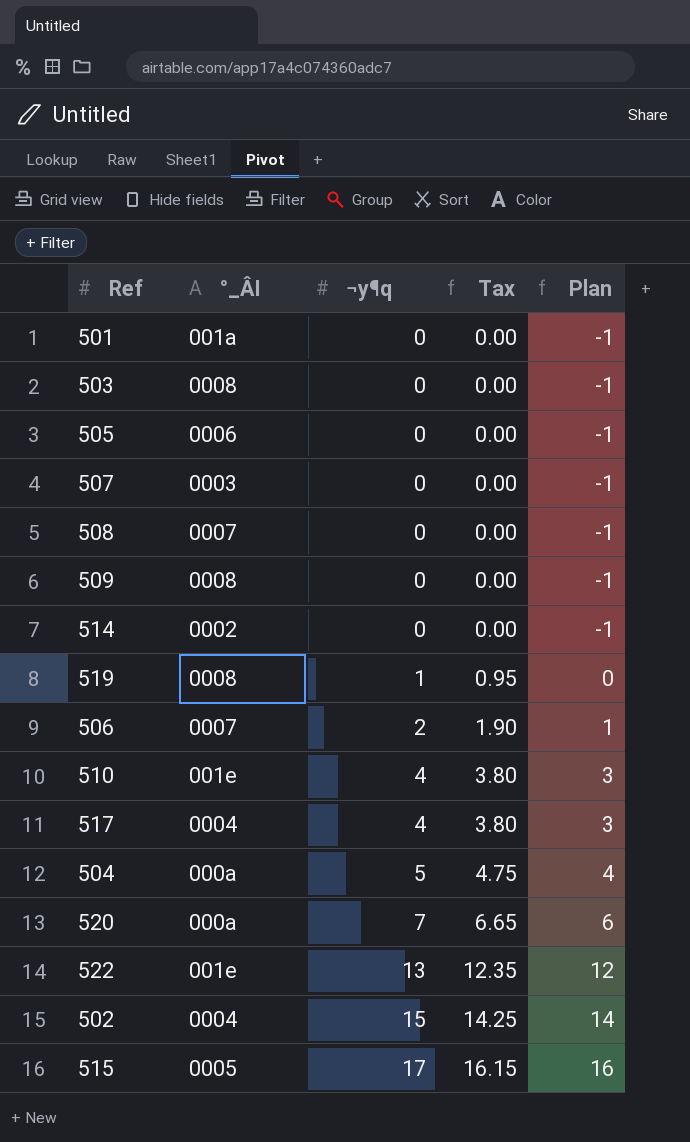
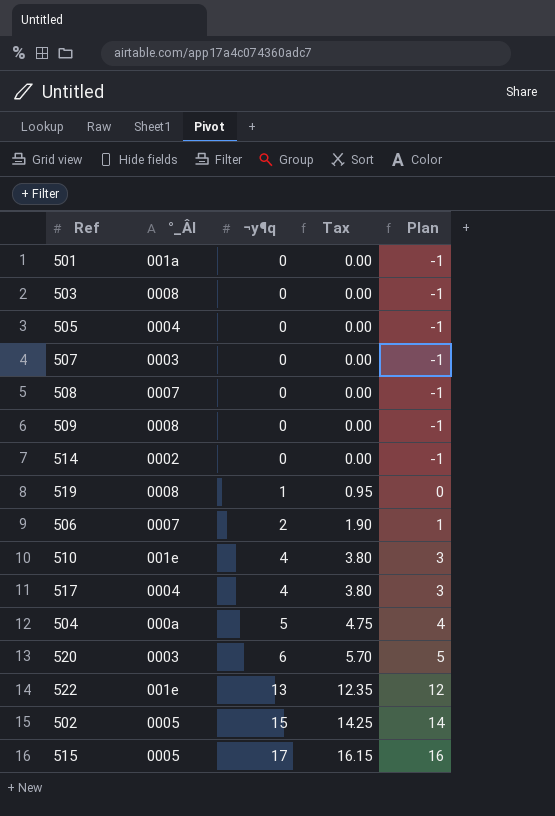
505 | °_ÂI: 0006 -> 0004
520 | °_ÂI: 000a -> 0003
520 | ¬y¶q: 7 -> 6
520 | Tax: 6.65 -> 5.70
520 | Plan: 6 -> 5
502 | °_ÂI: 0004 -> 0005

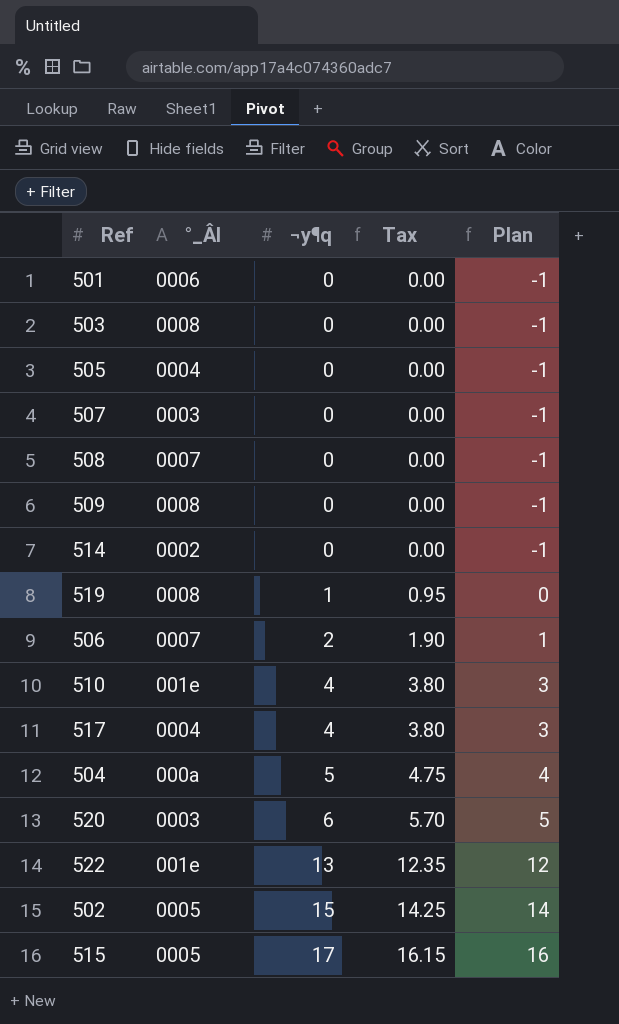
501 | °_ÂI: 001a -> 0006

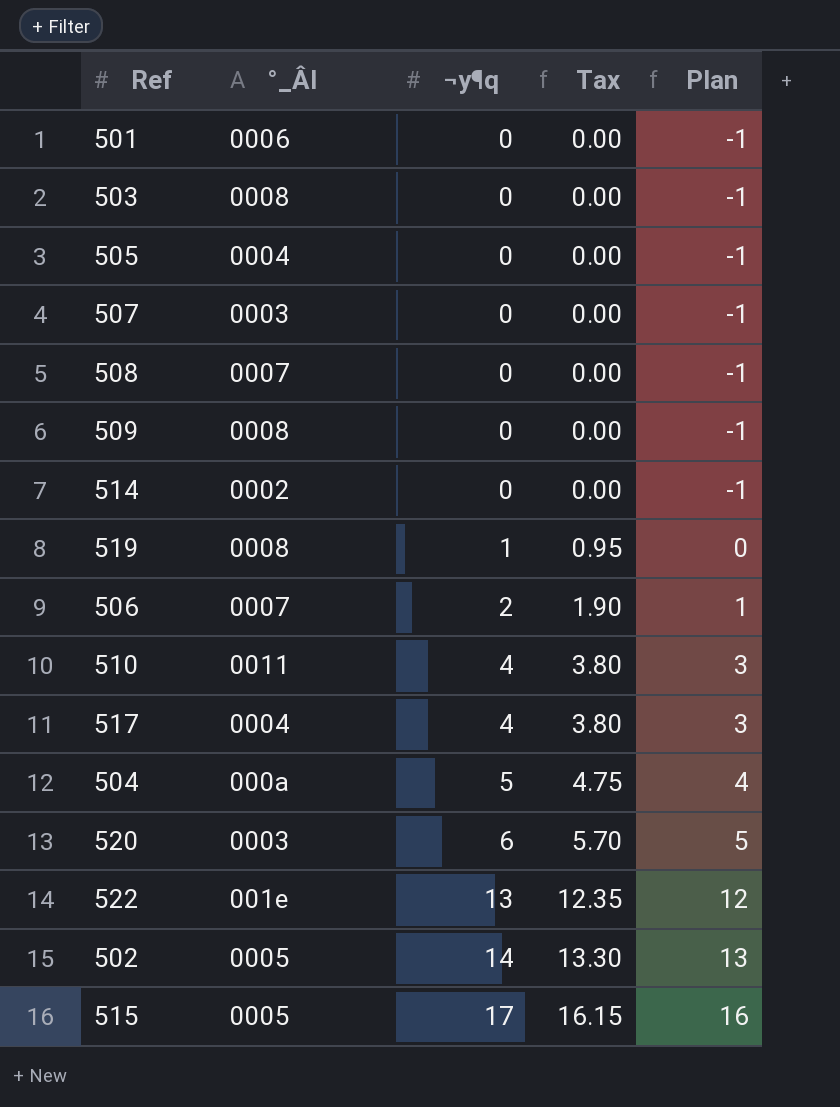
510 | °_ÂI: 001e -> 0011
502 | ¬y¶q: 15 -> 14
502 | Tax: 14.25 -> 13.30
502 | Plan: 14 -> 13

